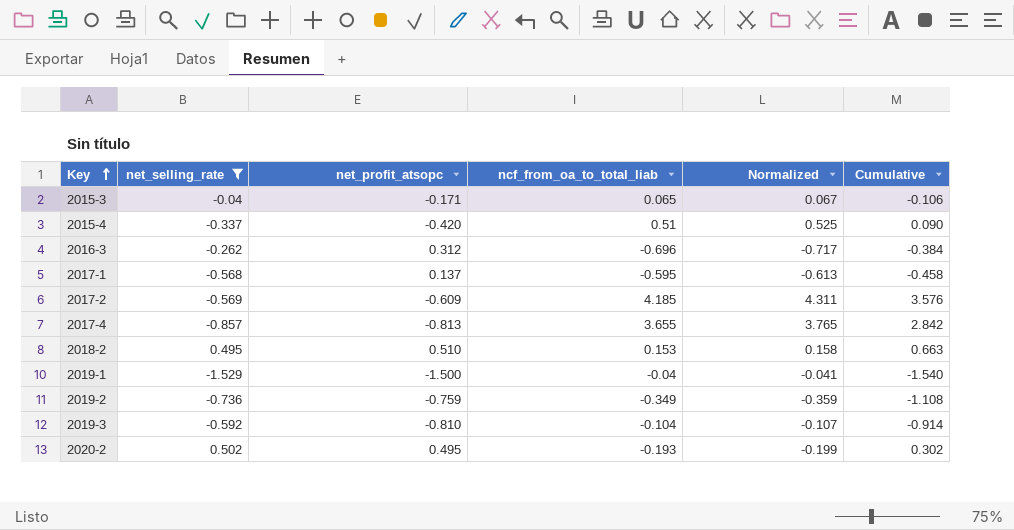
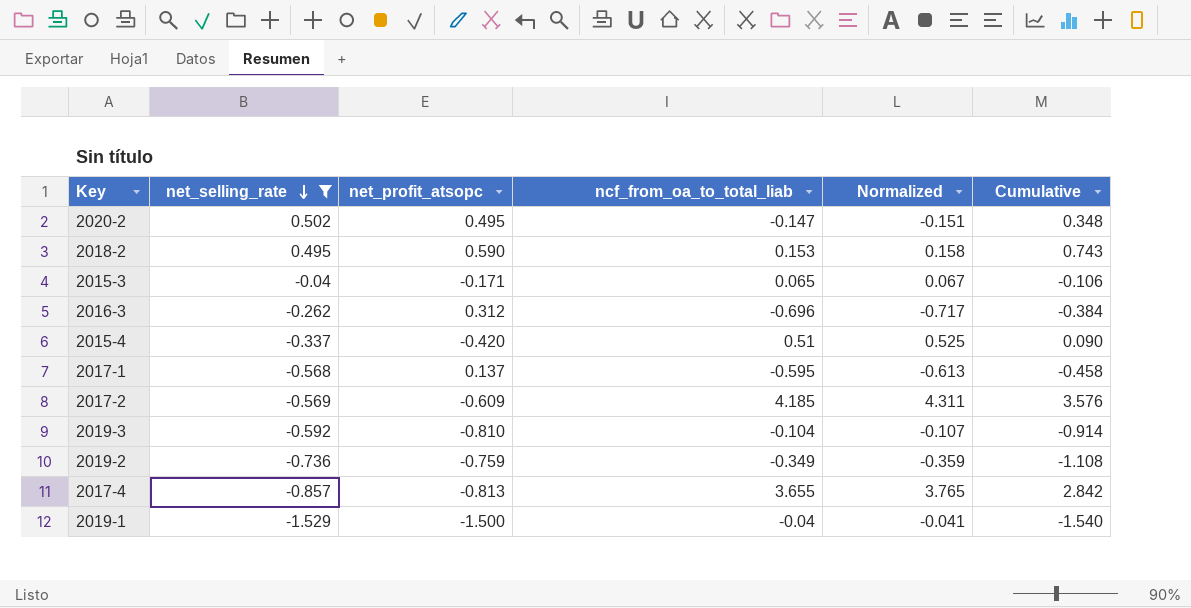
row order: Key ascending -> net_selling_rate descending
2020-2 | ncf_from_oa_to_total_liab: -0.193 -> -0.147
2020-2 | Normalized: -0.199 -> -0.151
2020-2 | Cumulative: 0.302 -> 0.348
2018-2 | net_profit_atsopc: 0.510 -> 0.590
2018-2 | Cumulative: 0.663 -> 0.743

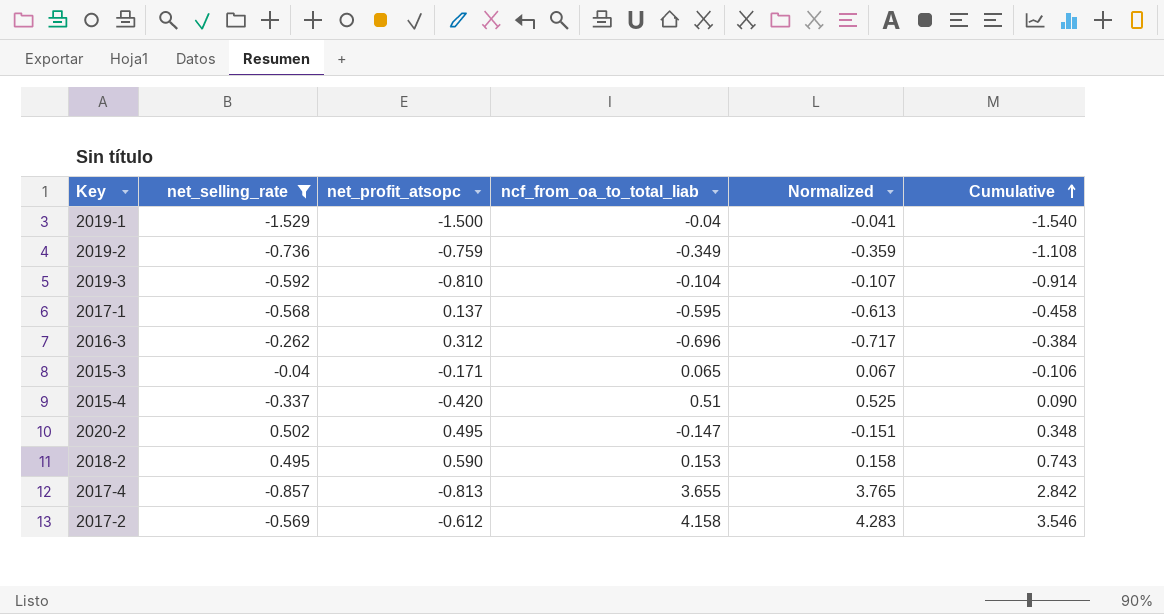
row order: net_selling_rate descending -> Cumulative ascending
2017-2 | net_profit_atsopc: -0.609 -> -0.612
2017-2 | ncf_from_oa_to_total_liab: 4.185 -> 4.158
2017-2 | Normalized: 4.311 -> 4.283
2017-2 | Cumulative: 3.576 -> 3.546

